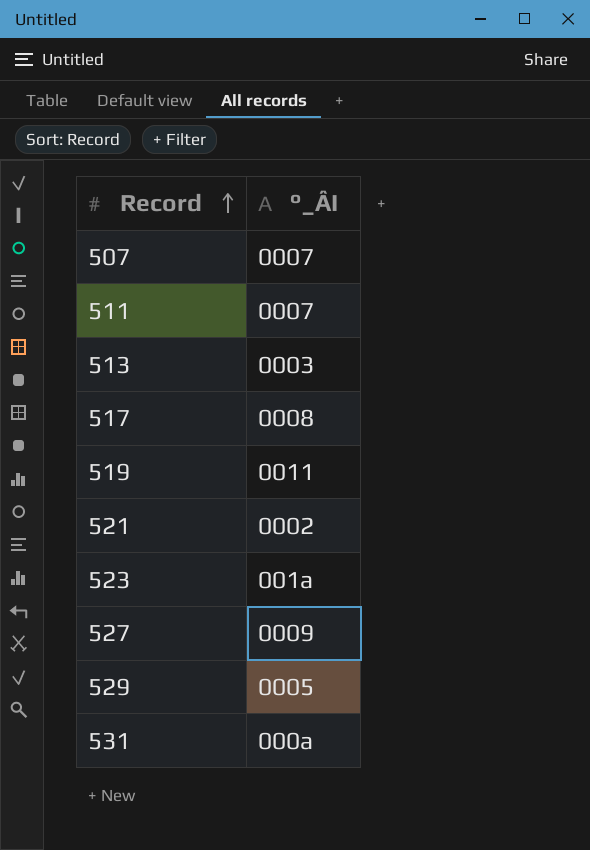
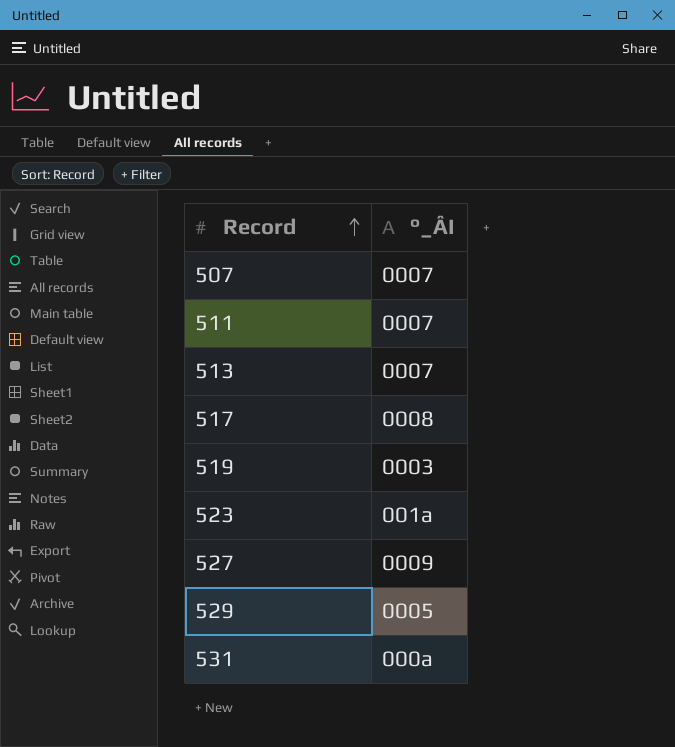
row 521: 0002 -> none
513 | °_ÂI: 0003 -> 0007
519 | °_ÂI: 0011 -> 0003

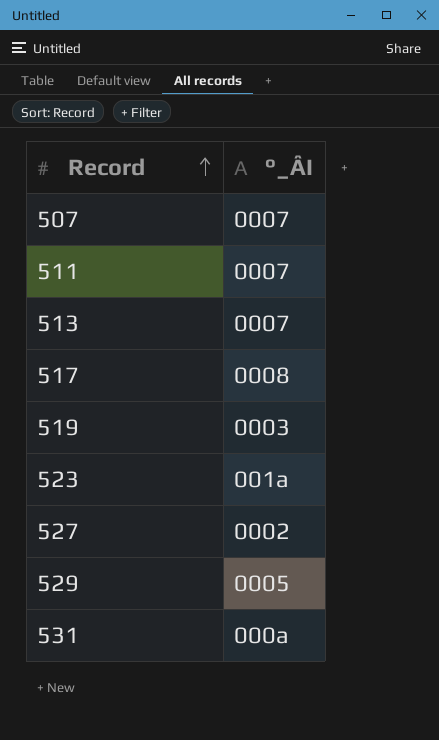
527 | °_ÂI: 0009 -> 0002

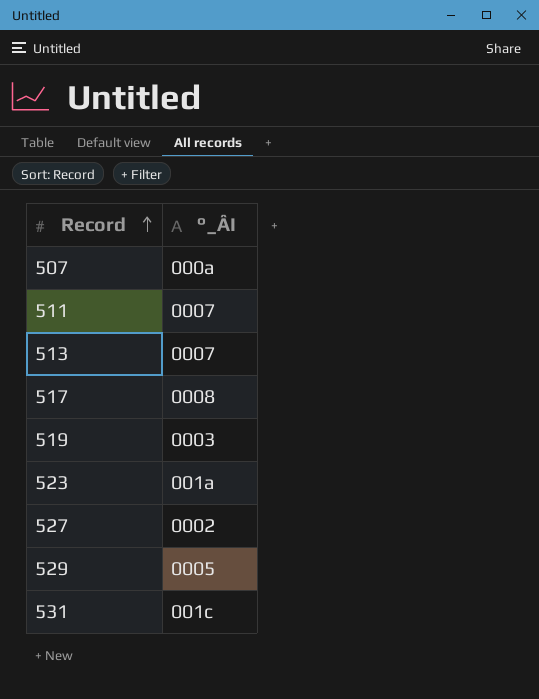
507 | °_ÂI: 0007 -> 000a
531 | °_ÂI: 000a -> 001c

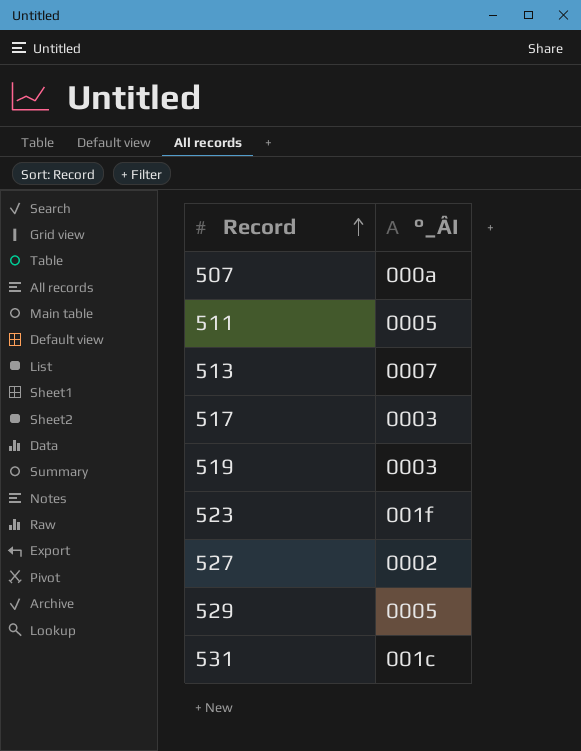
511 | °_ÂI: 0007 -> 0005
517 | °_ÂI: 0008 -> 0003
523 | °_ÂI: 001a -> 001f

